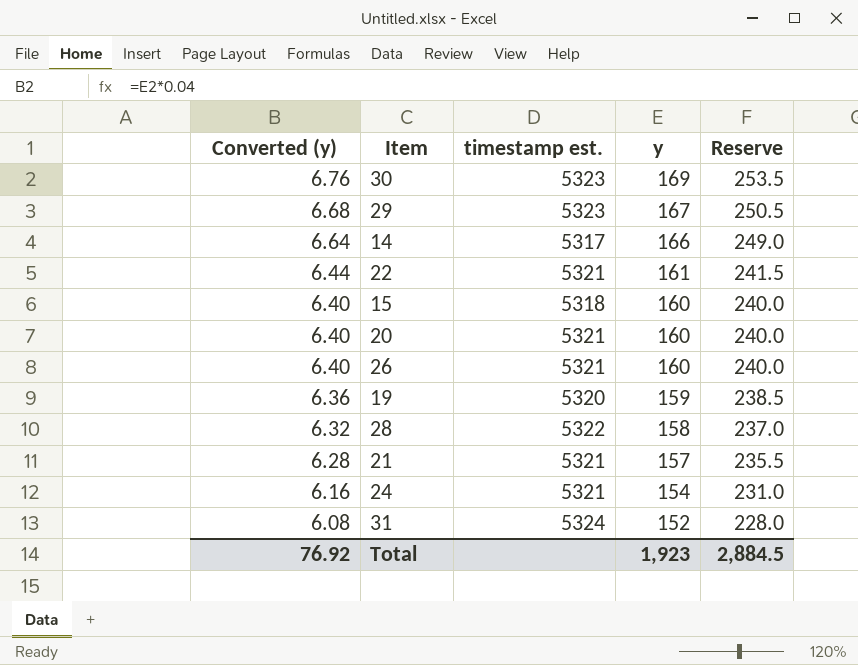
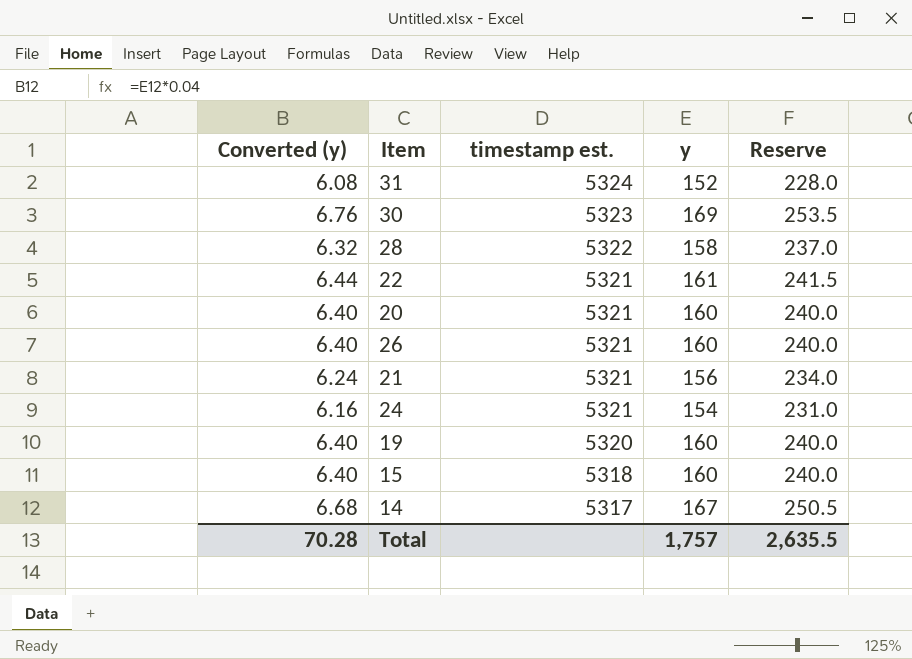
row order: Converted (y) descending -> timestamp est. descending
row 29: 6.68 | 5323 | 167 | 250.5 -> none
21 | Converted (y): 6.28 -> 6.24
21 | y: 157 -> 156
21 | Reserve: 235.5 -> 234.0
19 | Converted (y): 6.36 -> 6.40
19 | y: 159 -> 160
19 | Reserve: 238.5 -> 240.0
14 | Converted (y): 6.64 -> 6.68
14 | y: 166 -> 167
14 | Reserve: 249.0 -> 250.5
Total | Converted (y): 76.92 -> 70.28
Total | y: 1,923 -> 1,757
Total | Reserve: 2,884.5 -> 2,635.5

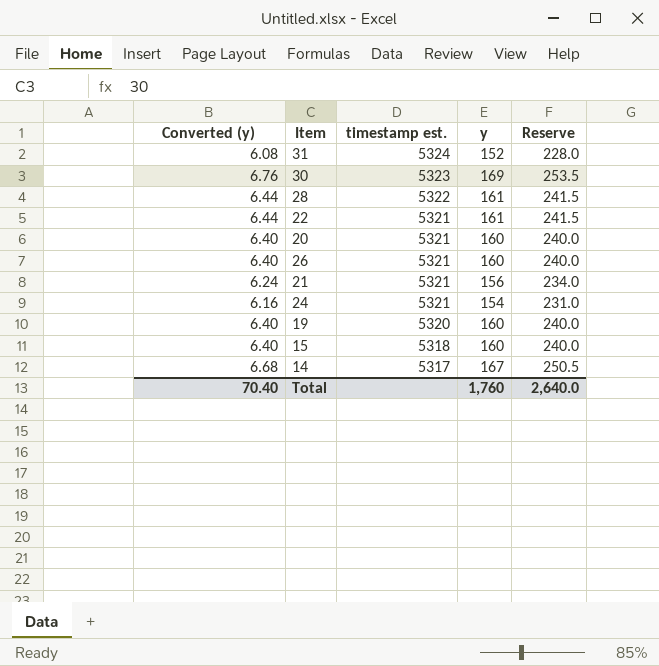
28 | Converted (y): 6.32 -> 6.44
28 | y: 158 -> 161
28 | Reserve: 237.0 -> 241.5
Total | Converted (y): 70.28 -> 70.40
Total | y: 1,757 -> 1,760
Total | Reserve: 2,635.5 -> 2,640.0

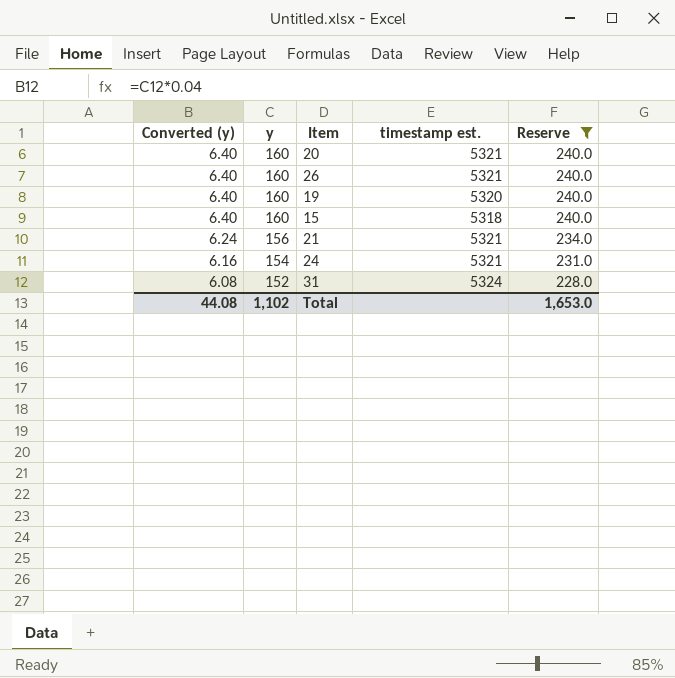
filter: none -> Reserve <= 240.0
row order: timestamp est. descending -> Converted (y) descending
column y | position: 4 -> 2
Total | Converted (y): 70.40 -> 44.08
Total | y: 1,760 -> 1,102
Total | Reserve: 2,640.0 -> 1,653.0

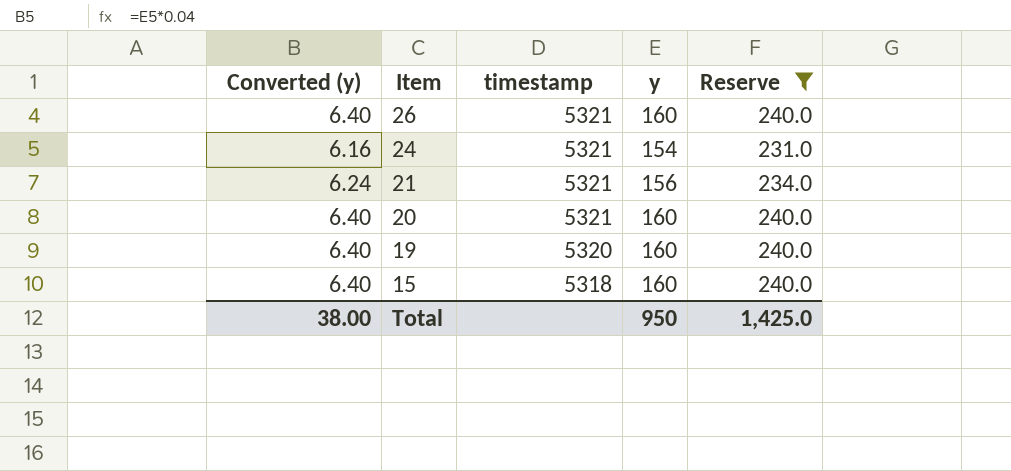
row order: Converted (y) descending -> Item descending
column name: timestamp est. -> timestamp
column y | position: 2 -> 4
row 31: 6.08 | 152 | 5324 | 228.0 -> none
Total | Converted (y): 44.08 -> 38.00
Total | y: 1,102 -> 950
Total | Reserve: 1,653.0 -> 1,425.0

